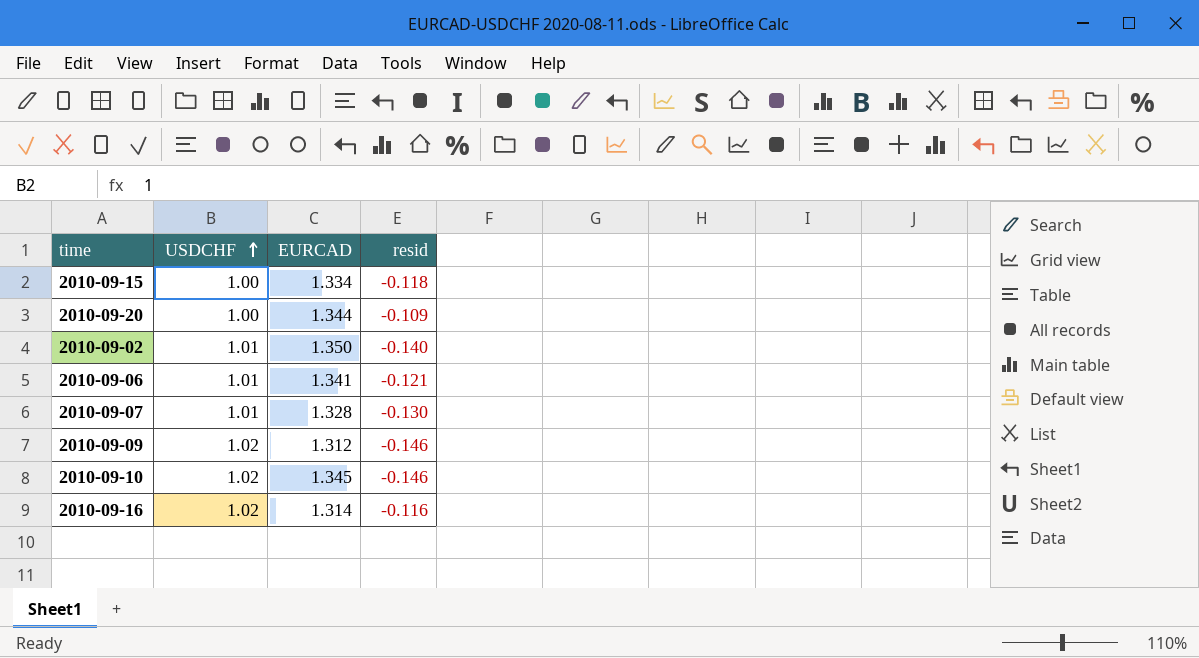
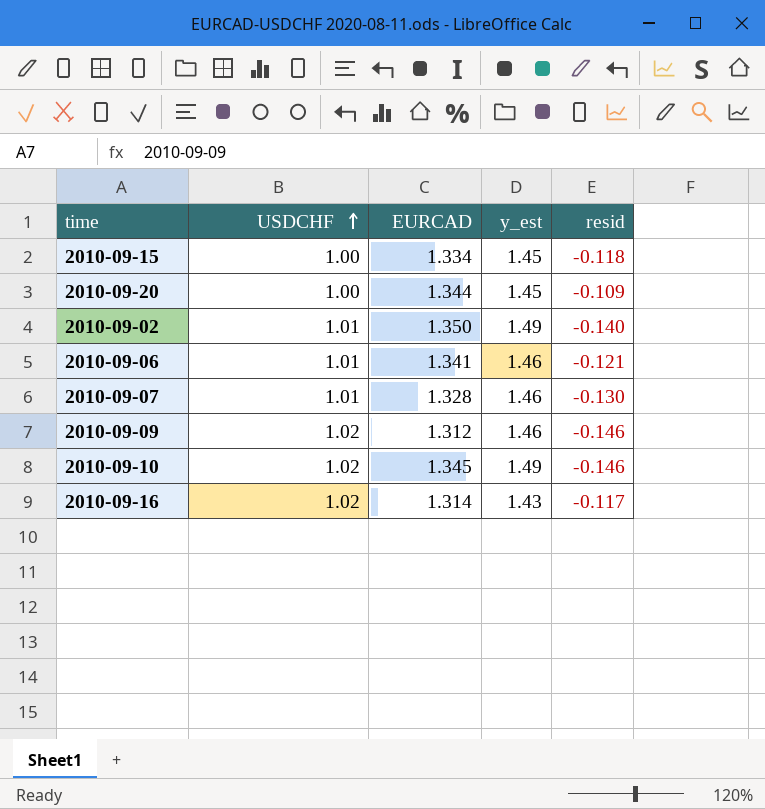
column y_est | formula: none -> [EURCAD] - [resid]
2010-09-16 | resid: -0.116 -> -0.117

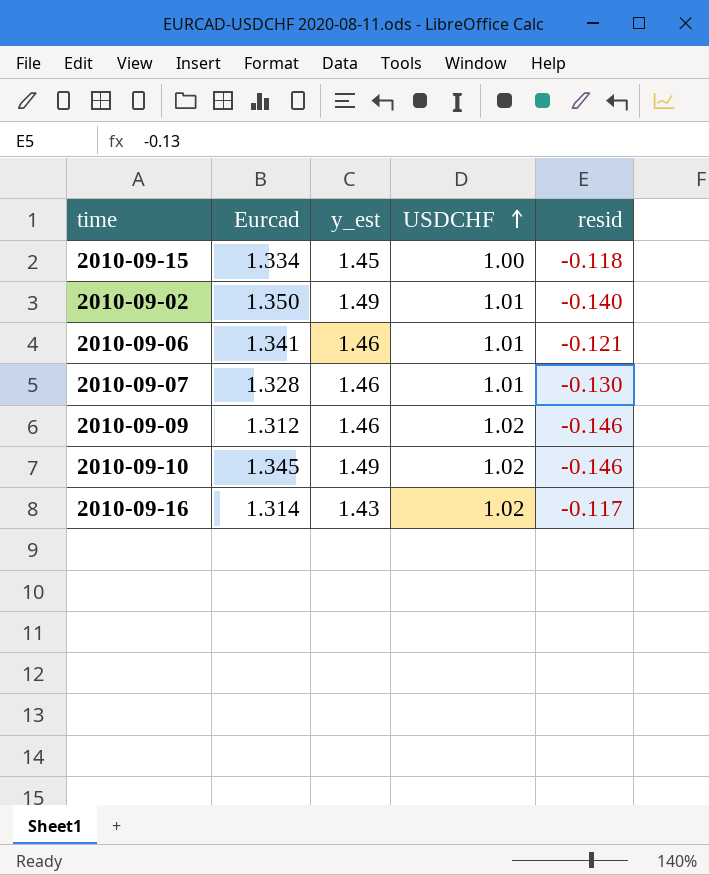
column name: EURCAD -> Eurcad
column USDCHF | position: 2 -> 4
row 2010-09-20: 1.00 | 1.344 | 1.45 | -0.109 -> none

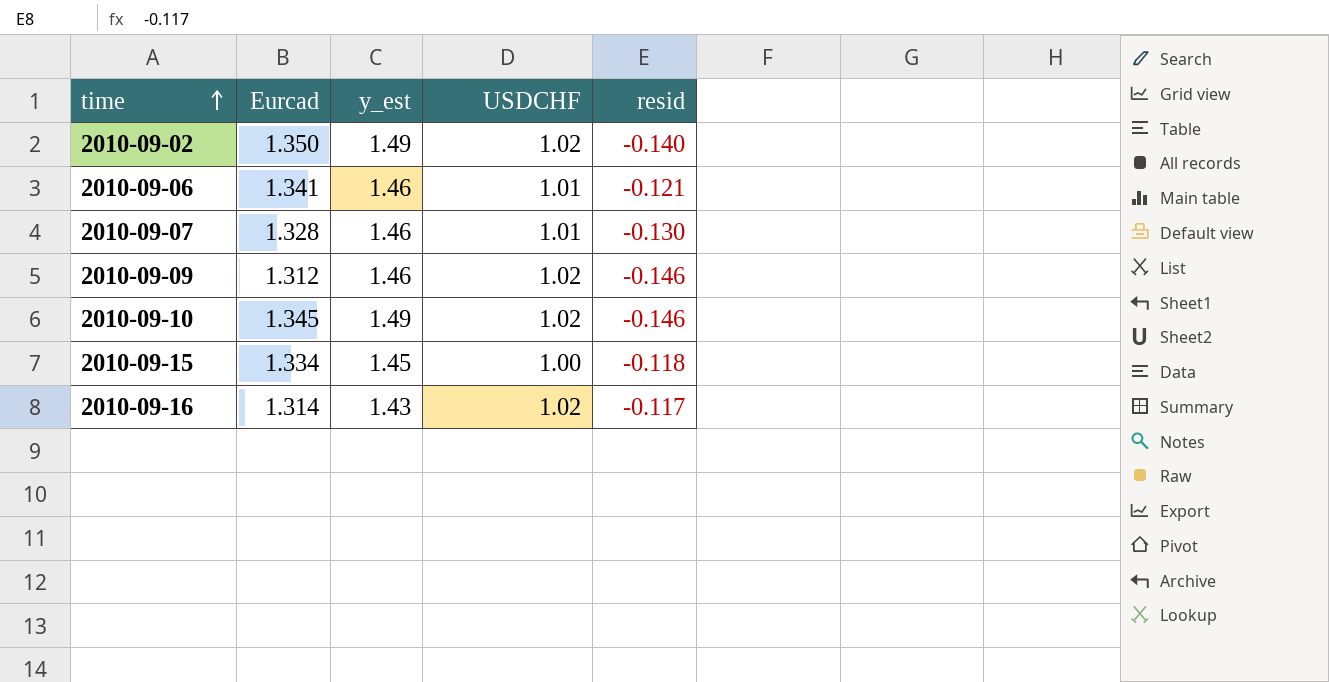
row order: USDCHF ascending -> time ascending
2010-09-02 | USDCHF: 1.01 -> 1.02

